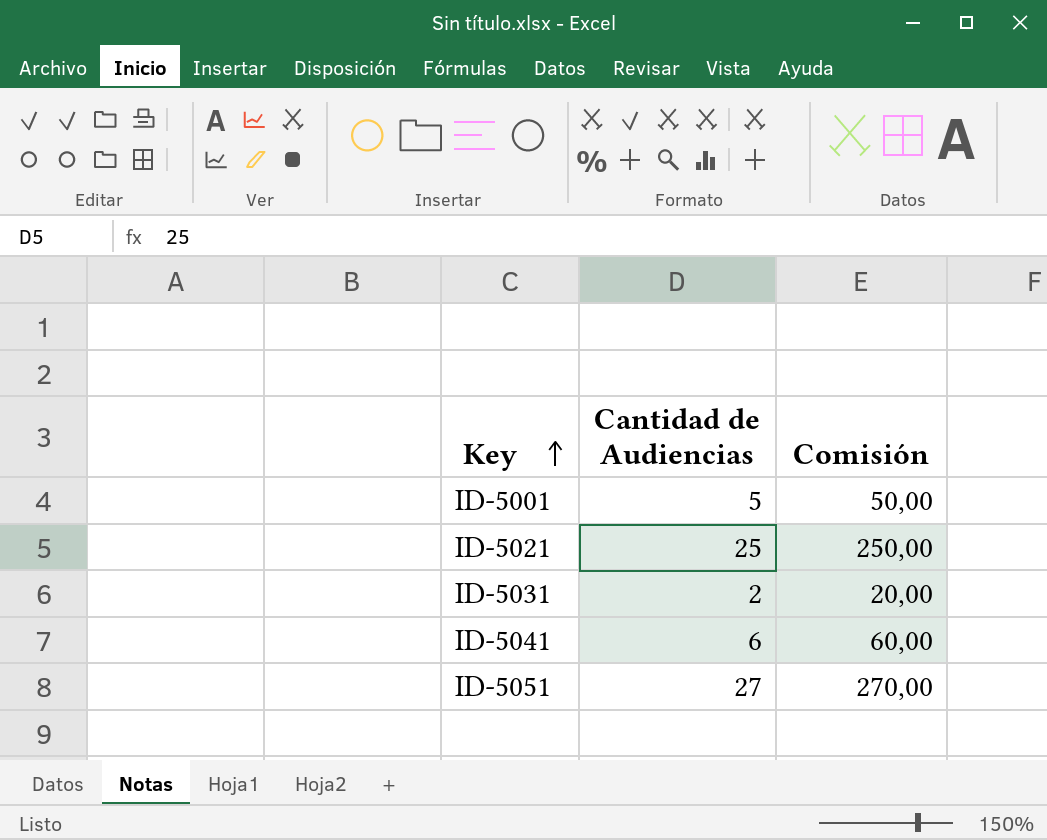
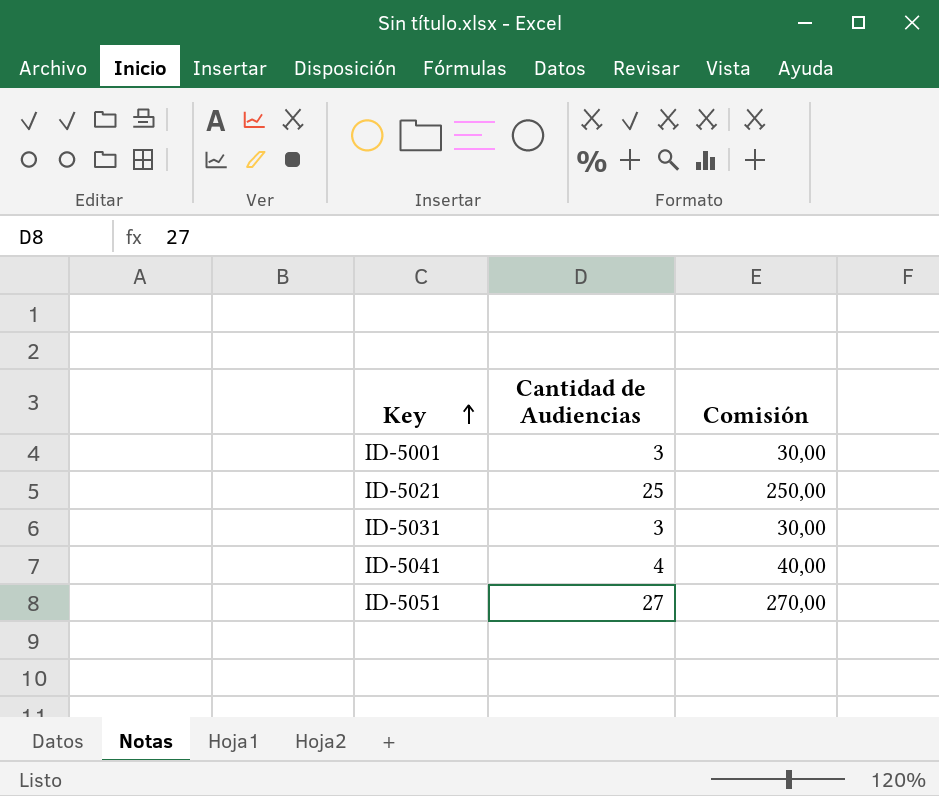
ID-5001 | Cantidad de Audiencias: 5 -> 3
ID-5001 | Comisión: 50,00 -> 30,00
ID-5031 | Cantidad de Audiencias: 2 -> 3
ID-5031 | Comisión: 20,00 -> 30,00
ID-5041 | Cantidad de Audiencias: 6 -> 4
ID-5041 | Comisión: 60,00 -> 40,00

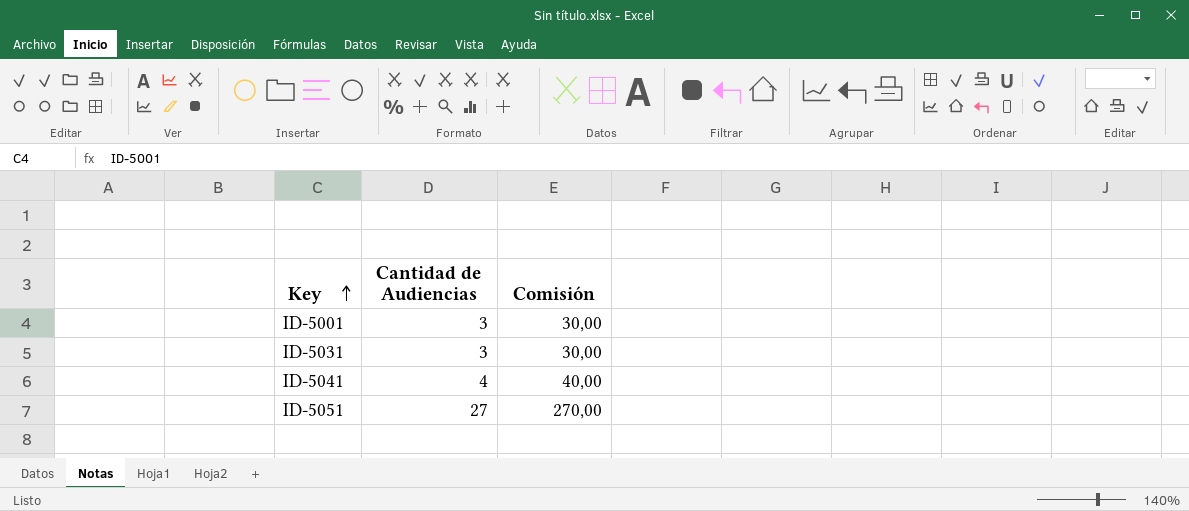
row ID-5021: 25 | 250,00 -> none

